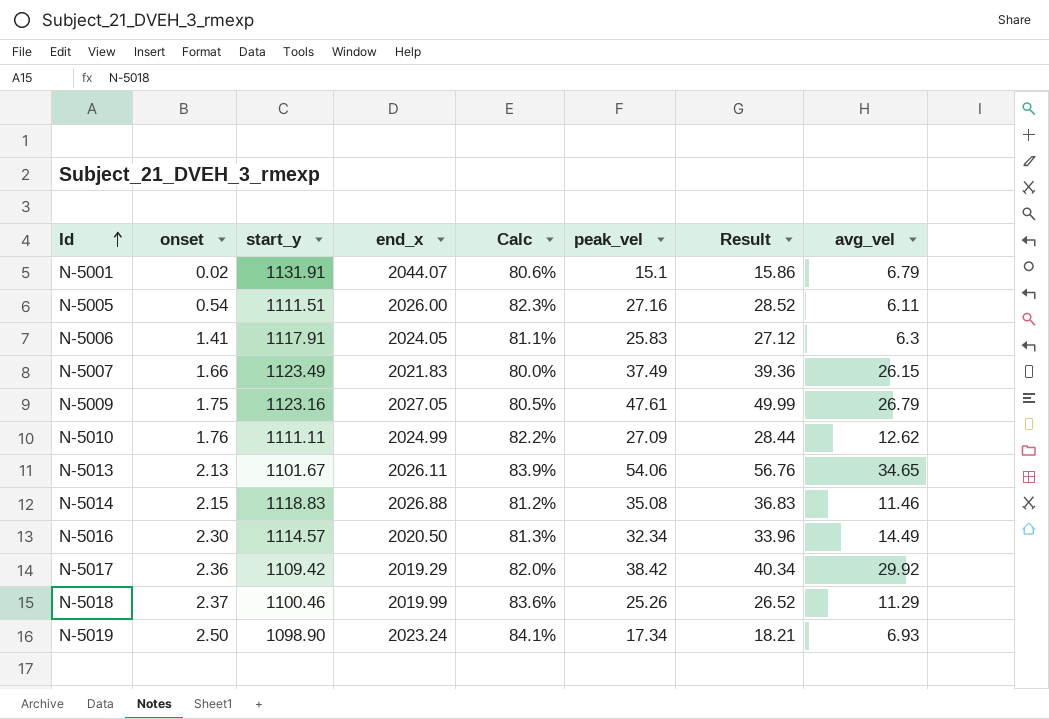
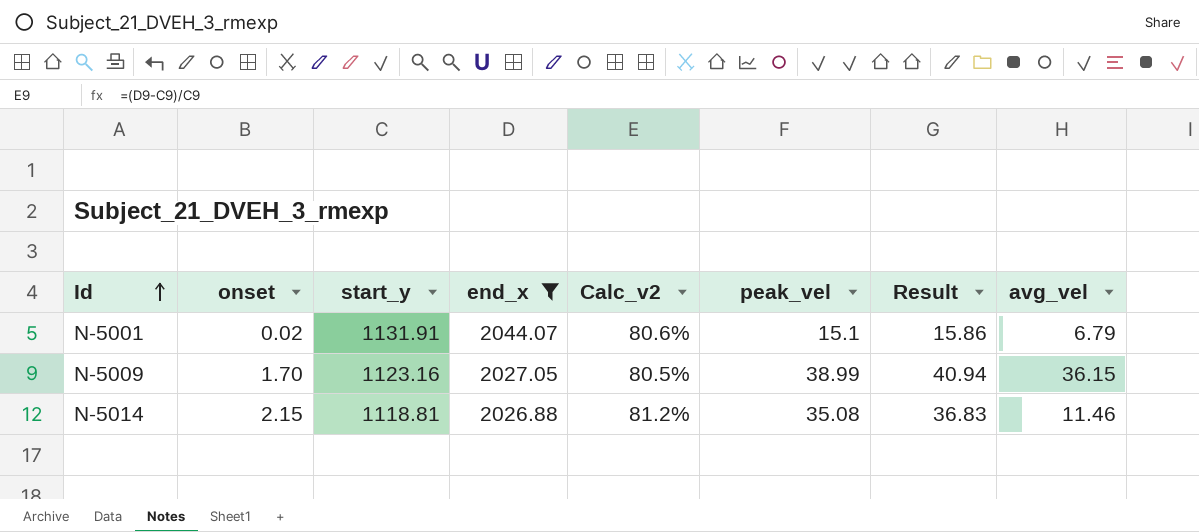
filter: none -> end_x >= 2026.88
column name: Calc -> Calc_v2
N-5009 | onset: 1.75 -> 1.70
N-5009 | peak_vel: 47.61 -> 38.99
N-5009 | Result: 49.99 -> 40.94
N-5009 | avg_vel: 26.79 -> 36.15
N-5014 | start_y: 1118.83 -> 1118.81

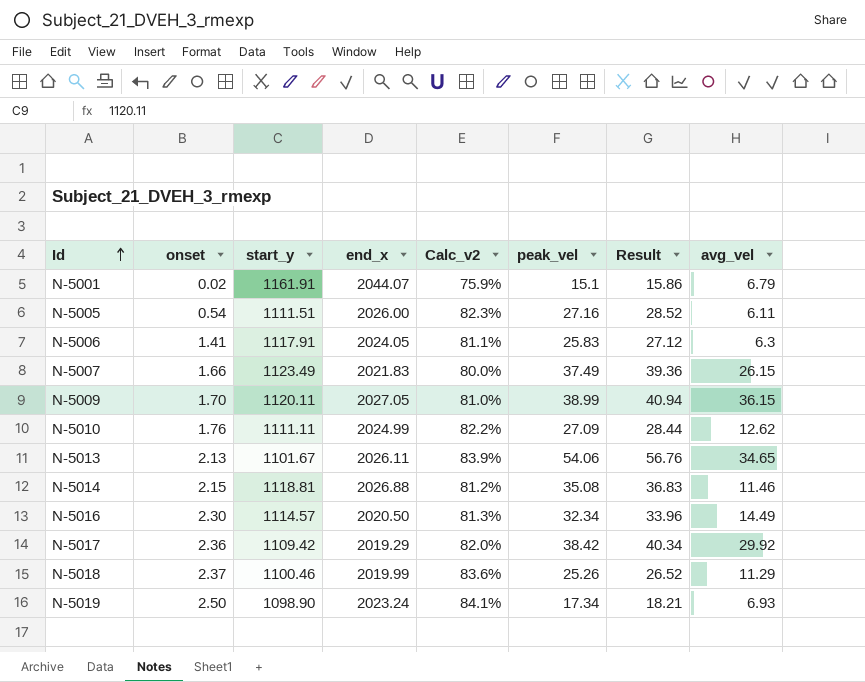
filter: end_x >= 2026.88 -> none
N-5001 | start_y: 1131.91 -> 1161.91
N-5001 | Calc_v2: 80.6% -> 75.9%
N-5009 | start_y: 1123.16 -> 1120.11
N-5009 | Calc_v2: 80.5% -> 81.0%

